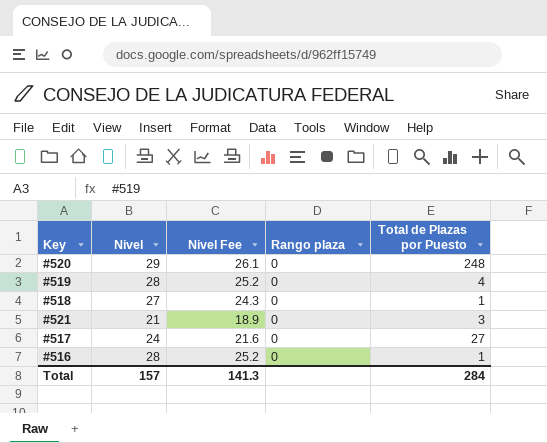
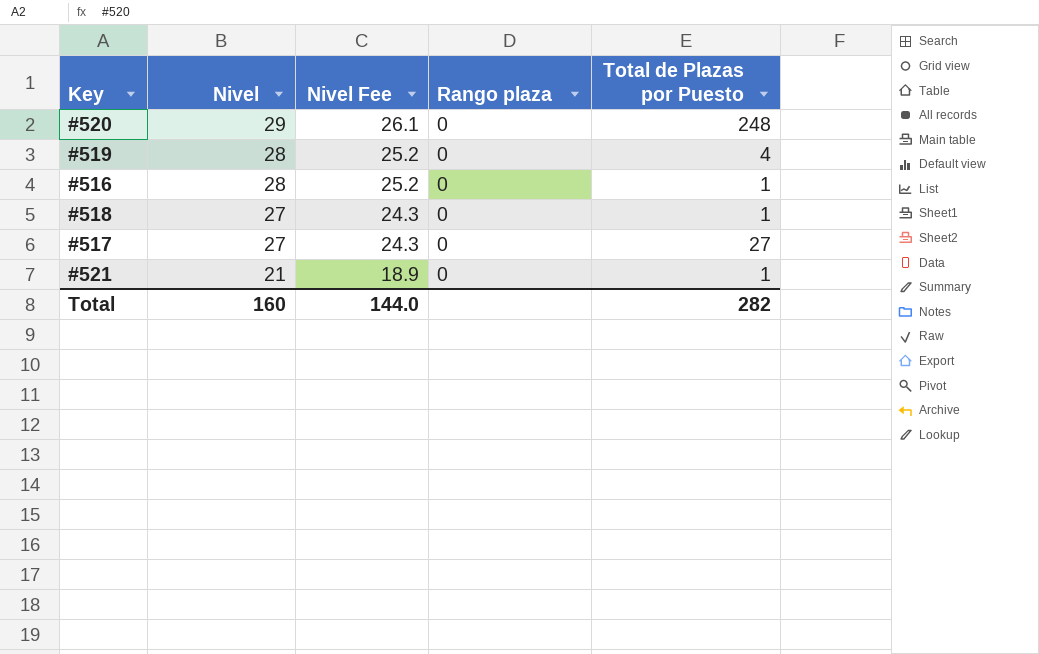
row order: none -> Nivel descending
#517 | Nivel: 24 -> 27
#517 | Nivel Fee: 21.6 -> 24.3
#521 | Total de Plazas por Puesto: 3 -> 1
Total | Nivel: 157 -> 160
Total | Nivel Fee: 141.3 -> 144.0
Total | Total de Plazas por Puesto: 284 -> 282

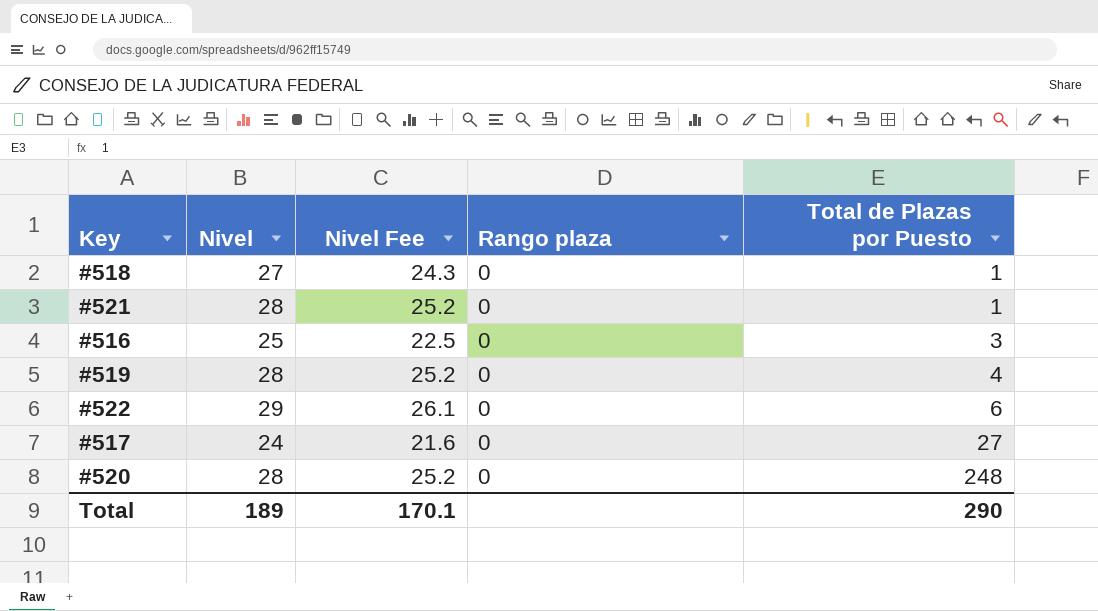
row order: Nivel descending -> Total de Plazas por Puesto ascending
#521 | Nivel: 21 -> 28
#521 | Nivel Fee: 18.9 -> 25.2
#516 | Nivel: 28 -> 25
#516 | Nivel Fee: 25.2 -> 22.5
#516 | Total de Plazas por Puesto: 1 -> 3
row #522: none -> 29 | 26.1 | 0 | 6
#517 | Nivel: 27 -> 24
#517 | Nivel Fee: 24.3 -> 21.6
#520 | Nivel: 29 -> 28
#520 | Nivel Fee: 26.1 -> 25.2
Total | Nivel: 160 -> 189
Total | Nivel Fee: 144.0 -> 170.1
Total | Total de Plazas por Puesto: 282 -> 290

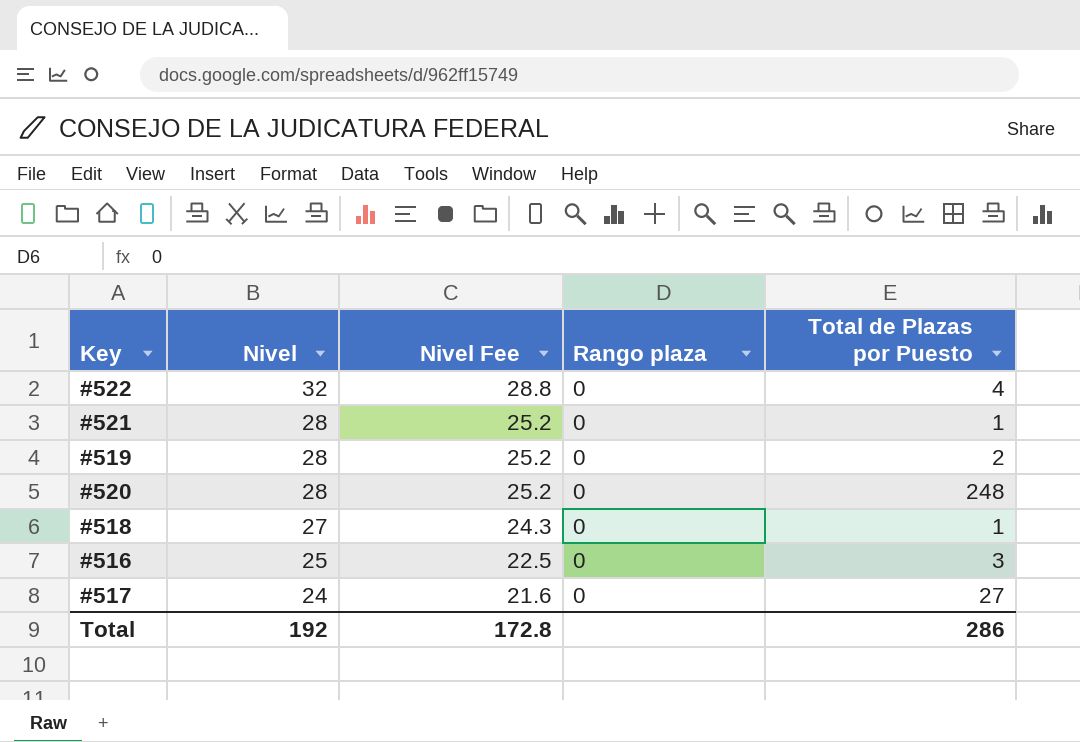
row order: Total de Plazas por Puesto ascending -> Nivel descending
#522 | Nivel: 29 -> 32
#522 | Nivel Fee: 26.1 -> 28.8
#522 | Total de Plazas por Puesto: 6 -> 4
#519 | Total de Plazas por Puesto: 4 -> 2
Total | Nivel: 189 -> 192
Total | Nivel Fee: 170.1 -> 172.8
Total | Total de Plazas por Puesto: 290 -> 286

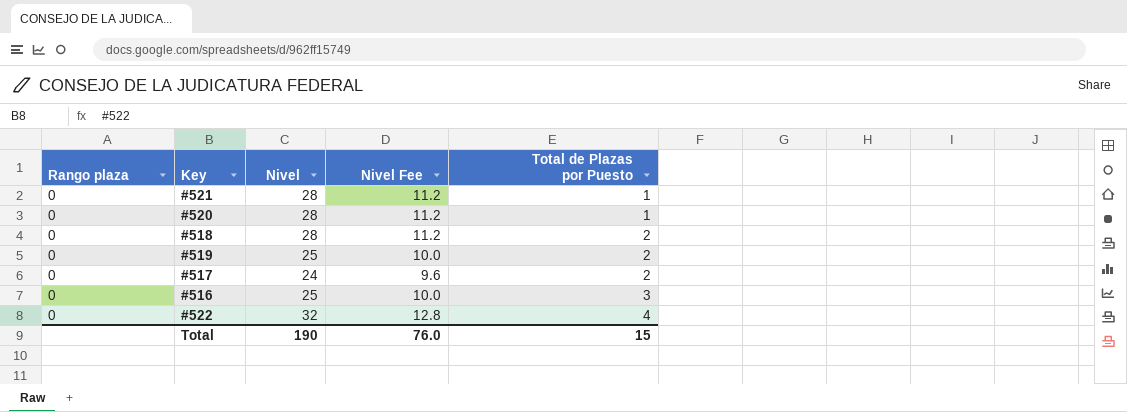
row order: Nivel descending -> Total de Plazas por Puesto ascending
column Rango plaza | position: 4 -> 1
column Nivel Fee | formula: [Nivel] * 0.9 -> [Nivel] * 0.4
#520 | Total de Plazas por Puesto: 248 -> 1
#518 | Nivel: 27 -> 28
#518 | Total de Plazas por Puesto: 1 -> 2
#519 | Nivel: 28 -> 25
#517 | Total de Plazas por Puesto: 27 -> 2
Total | Nivel: 192 -> 190
Total | Nivel Fee: 172.8 -> 76.0
Total | Total de Plazas por Puesto: 286 -> 15

